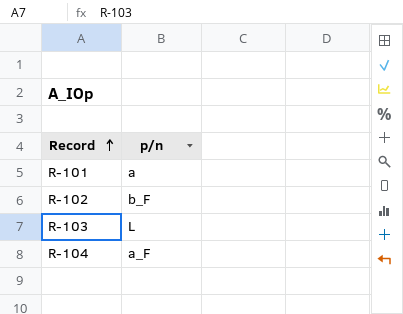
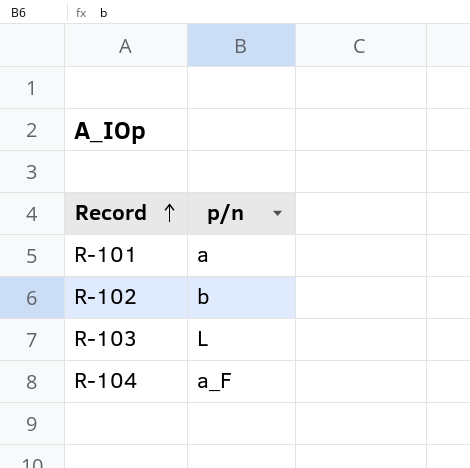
R-102 | p/n: b_F -> b

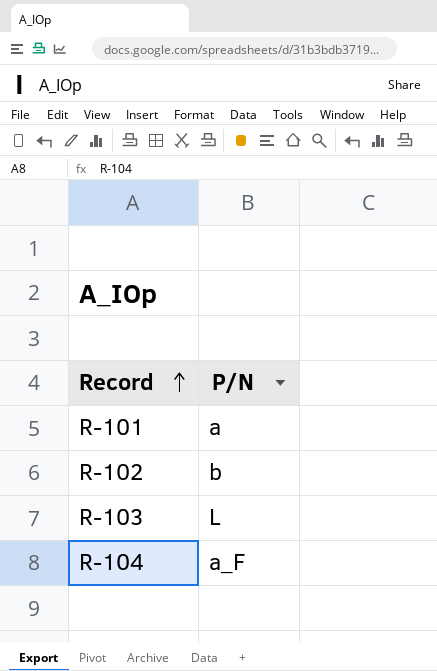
column name: p/n -> P/N

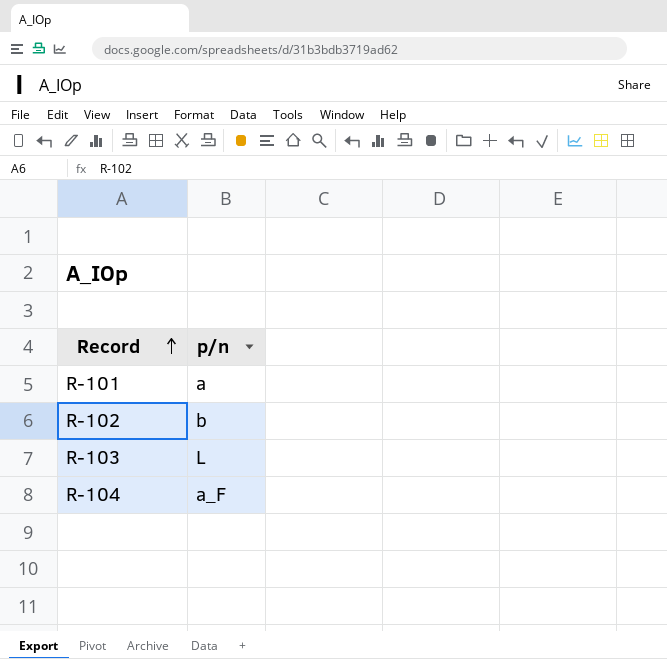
column name: P/N -> p/n

